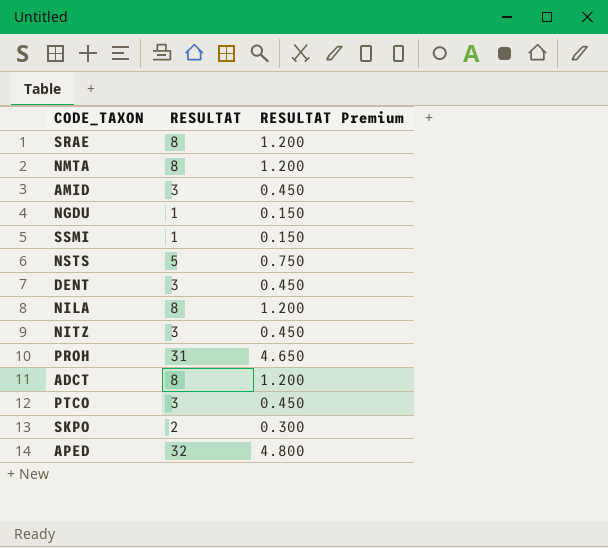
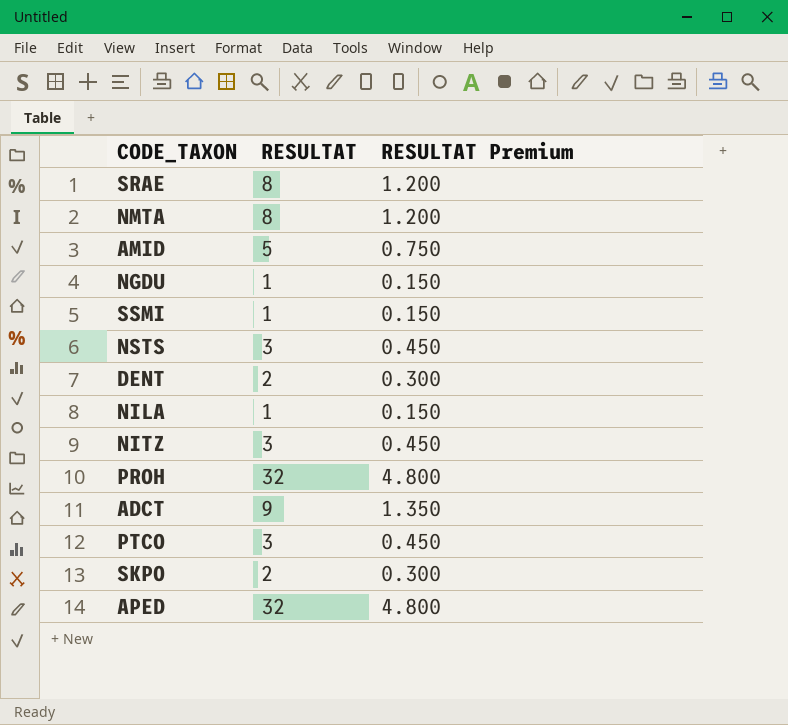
AMID | RESULTAT: 3 -> 5
AMID | RESULTAT Premium: 0.450 -> 0.750
NSTS | RESULTAT: 5 -> 3
NSTS | RESULTAT Premium: 0.750 -> 0.450
DENT | RESULTAT: 3 -> 2
DENT | RESULTAT Premium: 0.450 -> 0.300
NILA | RESULTAT: 8 -> 1
NILA | RESULTAT Premium: 1.200 -> 0.150
PROH | RESULTAT: 31 -> 32
PROH | RESULTAT Premium: 4.650 -> 4.800
ADCT | RESULTAT: 8 -> 9
ADCT | RESULTAT Premium: 1.200 -> 1.350

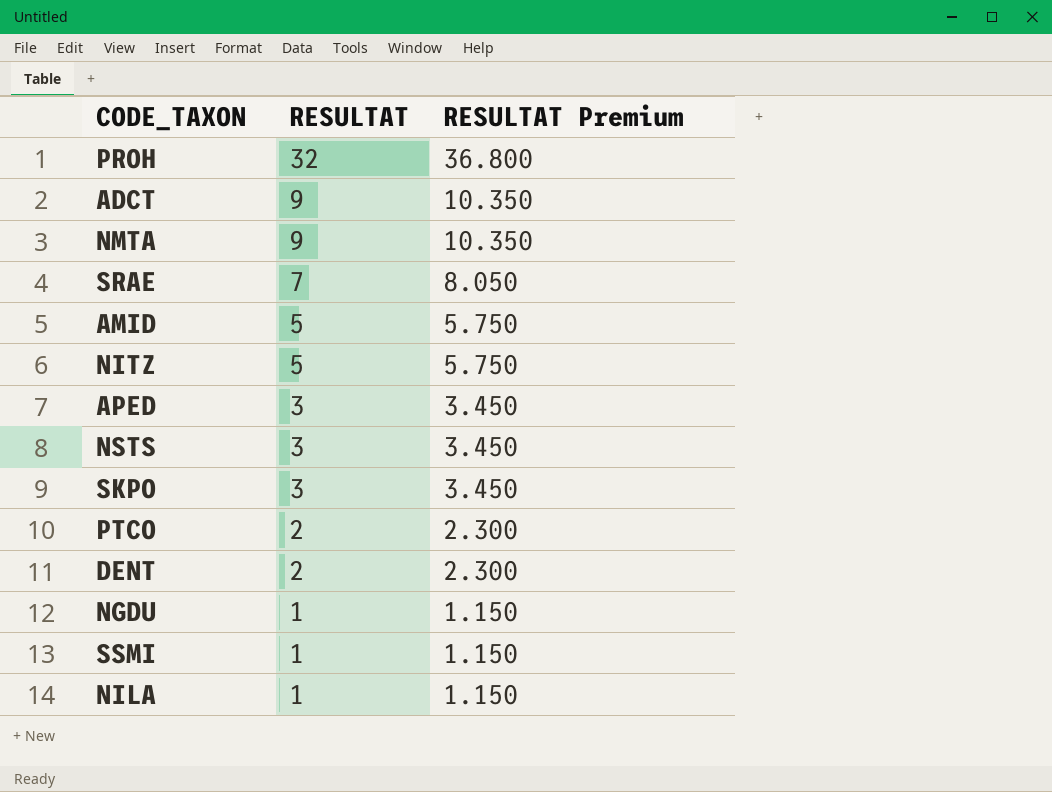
row order: none -> RESULTAT descending
column RESULTAT Premium | formula: [RESULTAT] * 0.15 -> [RESULTAT] * 1.15
NMTA | RESULTAT: 8 -> 9
SRAE | RESULTAT: 8 -> 7
NITZ | RESULTAT: 3 -> 5
APED | RESULTAT: 32 -> 3
SKPO | RESULTAT: 2 -> 3
PTCO | RESULTAT: 3 -> 2

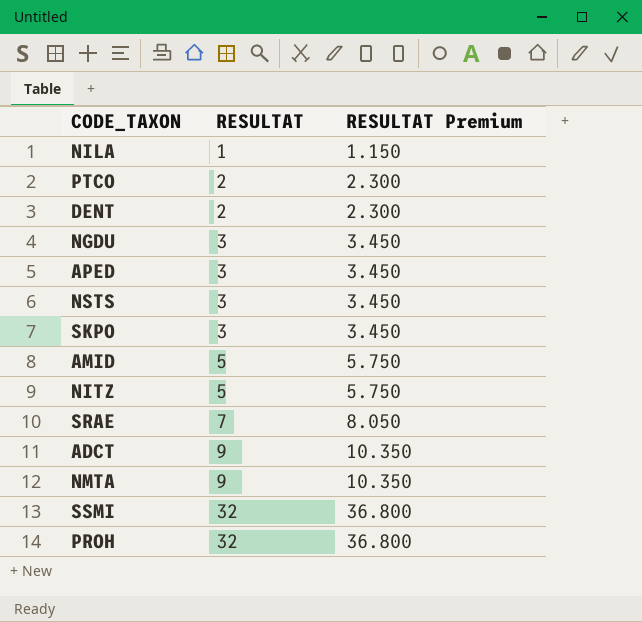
row order: RESULTAT descending -> RESULTAT ascending
NGDU | RESULTAT: 1 -> 3
NGDU | RESULTAT Premium: 1.150 -> 3.450
SSMI | RESULTAT: 1 -> 32
SSMI | RESULTAT Premium: 1.150 -> 36.800

